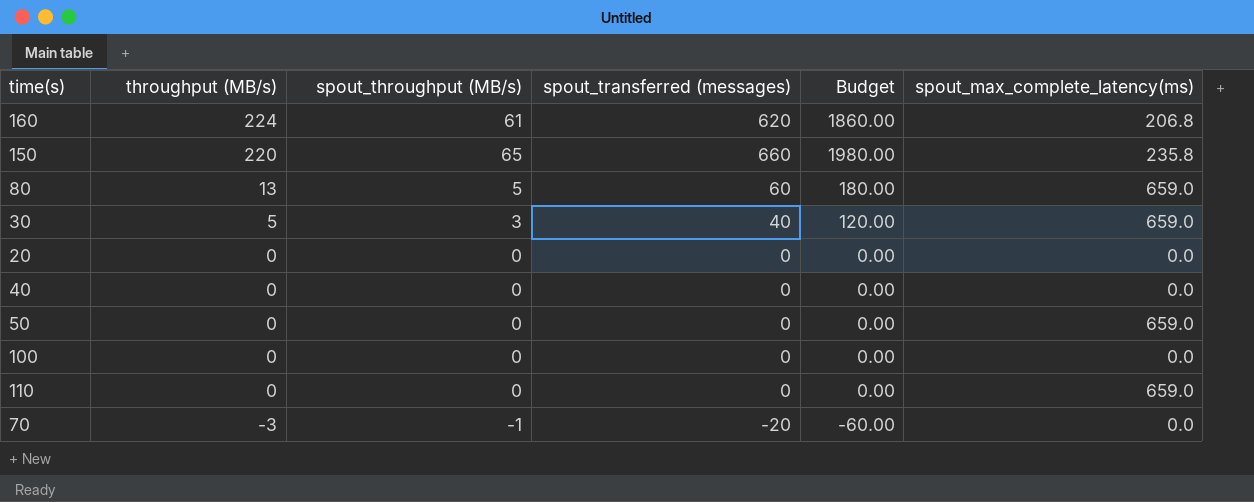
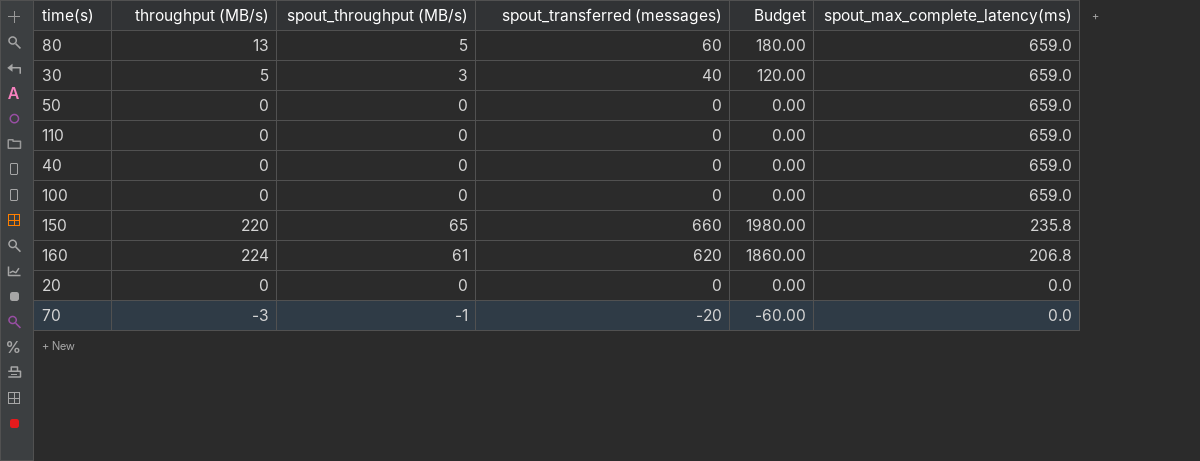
row order: throughput (MB/s) descending -> spout_max_complete_latency(ms) descending
40 | spout_max_complete_latency(ms): 0.0 -> 659.0
100 | spout_max_complete_latency(ms): 0.0 -> 659.0

